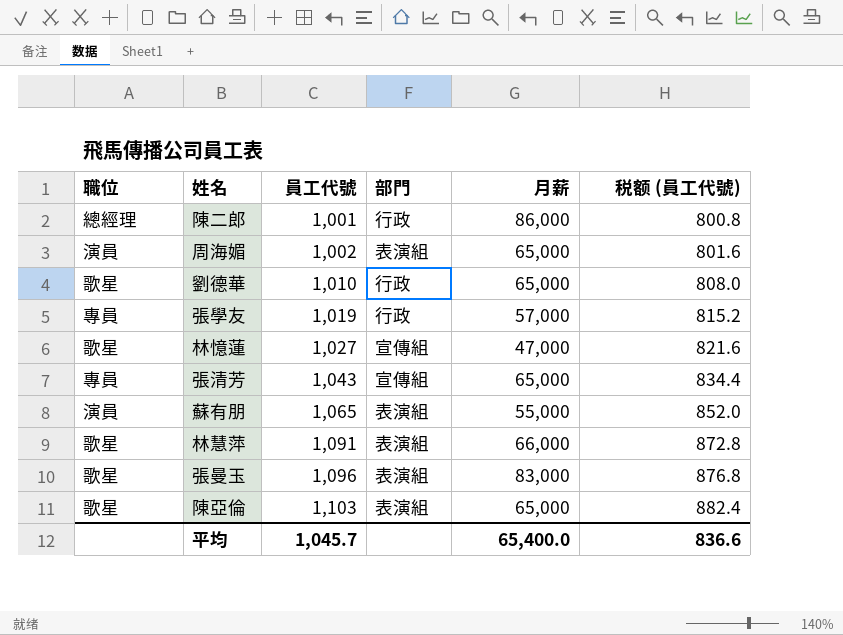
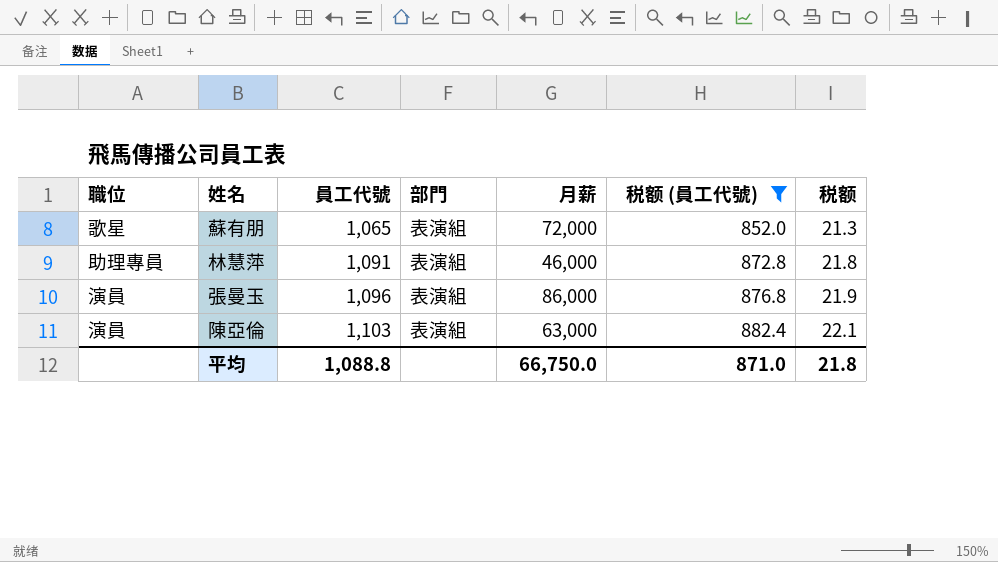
filter: none -> 税额 (員工代號) >= 852.0
column 税额 | formula: none -> [員工代號] * 0.02
蘇有朋 | 職位: 演員 -> 歌星
蘇有朋 | 月薪: 55,000 -> 72,000
林慧萍 | 職位: 歌星 -> 助理專員
林慧萍 | 月薪: 66,000 -> 46,000
張曼玉 | 職位: 歌星 -> 演員
張曼玉 | 月薪: 83,000 -> 86,000
陳亞倫 | 職位: 歌星 -> 演員
陳亞倫 | 月薪: 65,000 -> 63,000
平均 | 員工代號: 1,045.7 -> 1,088.8
平均 | 月薪: 65,400.0 -> 66,750.0
平均 | 税额 (員工代號): 836.6 -> 871.0

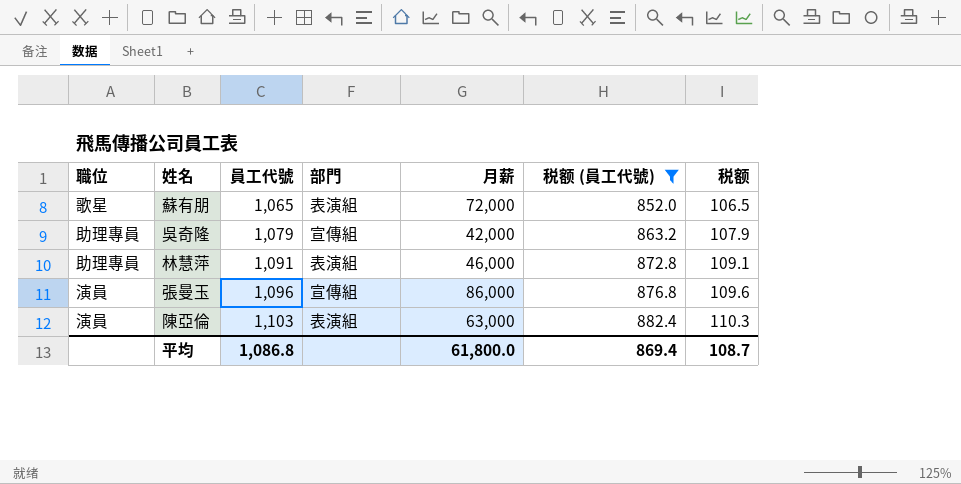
column 税额 | formula: [員工代號] * 0.02 -> [員工代號] * 0.1
row 吳奇隆: none -> 助理專員 | 1,079 | 宣傳組 | 42,000 | 863.2 | 107.9
張曼玉 | 部門: 表演組 -> 宣傳組
平均 | 員工代號: 1,088.8 -> 1,086.8
平均 | 月薪: 66,750.0 -> 61,800.0
平均 | 税额 (員工代號): 871.0 -> 869.4
平均 | 税额: 21.8 -> 108.7

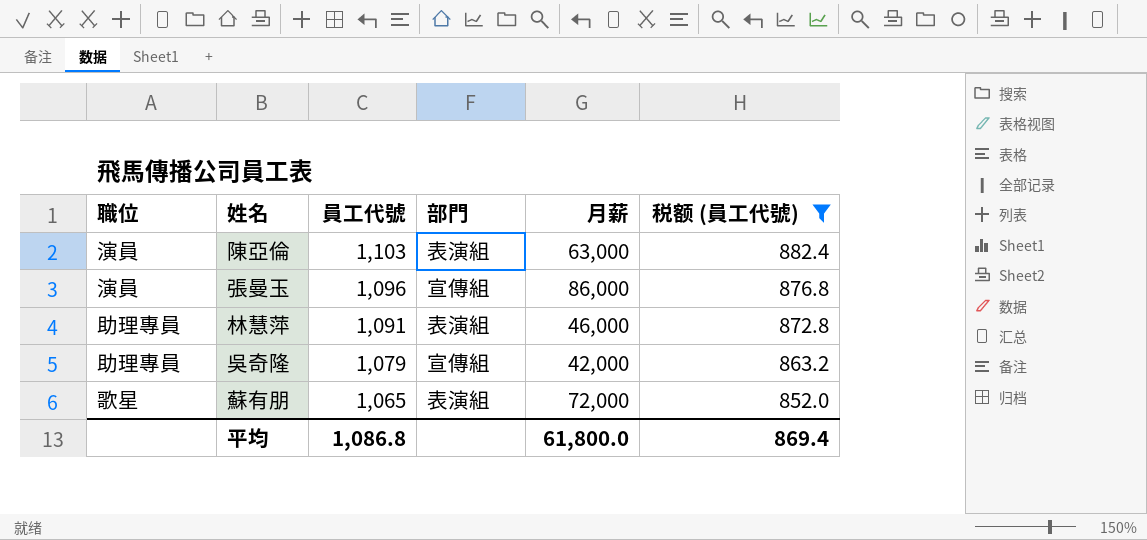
row order: 員工代號 ascending -> 員工代號 descending
column 税额 | formula: [員工代號] * 0.1 -> none

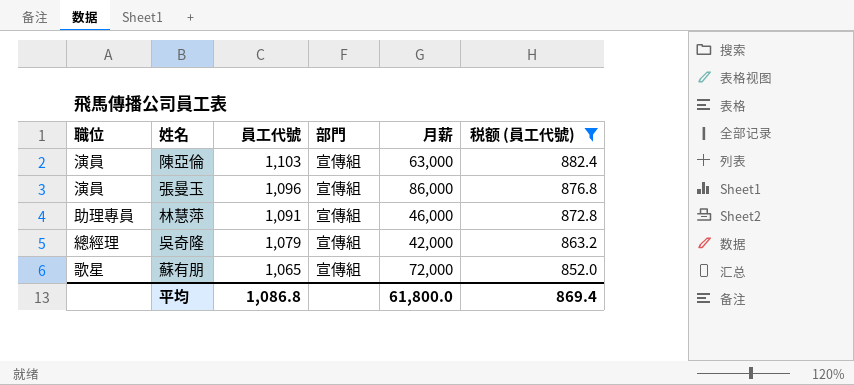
陳亞倫 | 部門: 表演組 -> 宣傳組
林慧萍 | 部門: 表演組 -> 宣傳組
吳奇隆 | 職位: 助理專員 -> 總經理
蘇有朋 | 部門: 表演組 -> 宣傳組

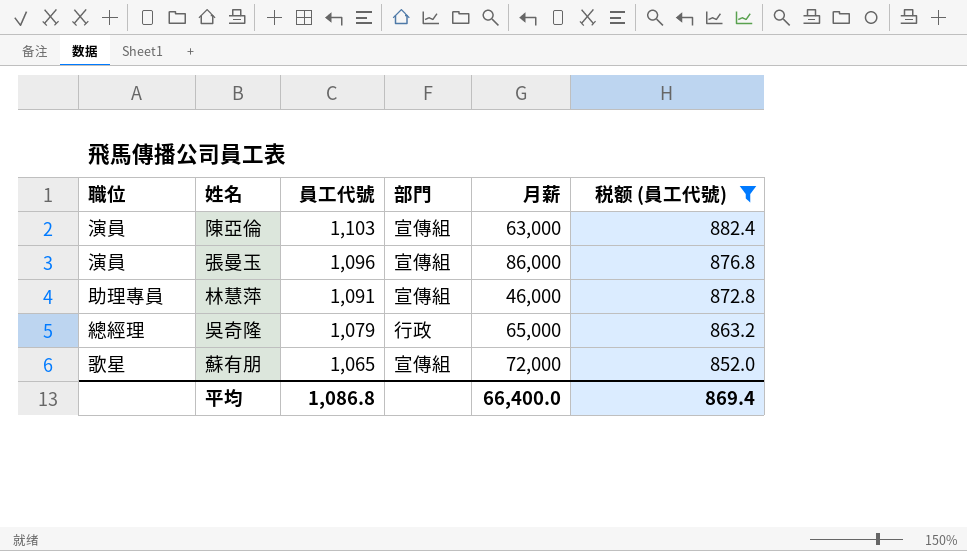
吳奇隆 | 部門: 宣傳組 -> 行政
吳奇隆 | 月薪: 42,000 -> 65,000
平均 | 月薪: 61,800.0 -> 66,400.0

